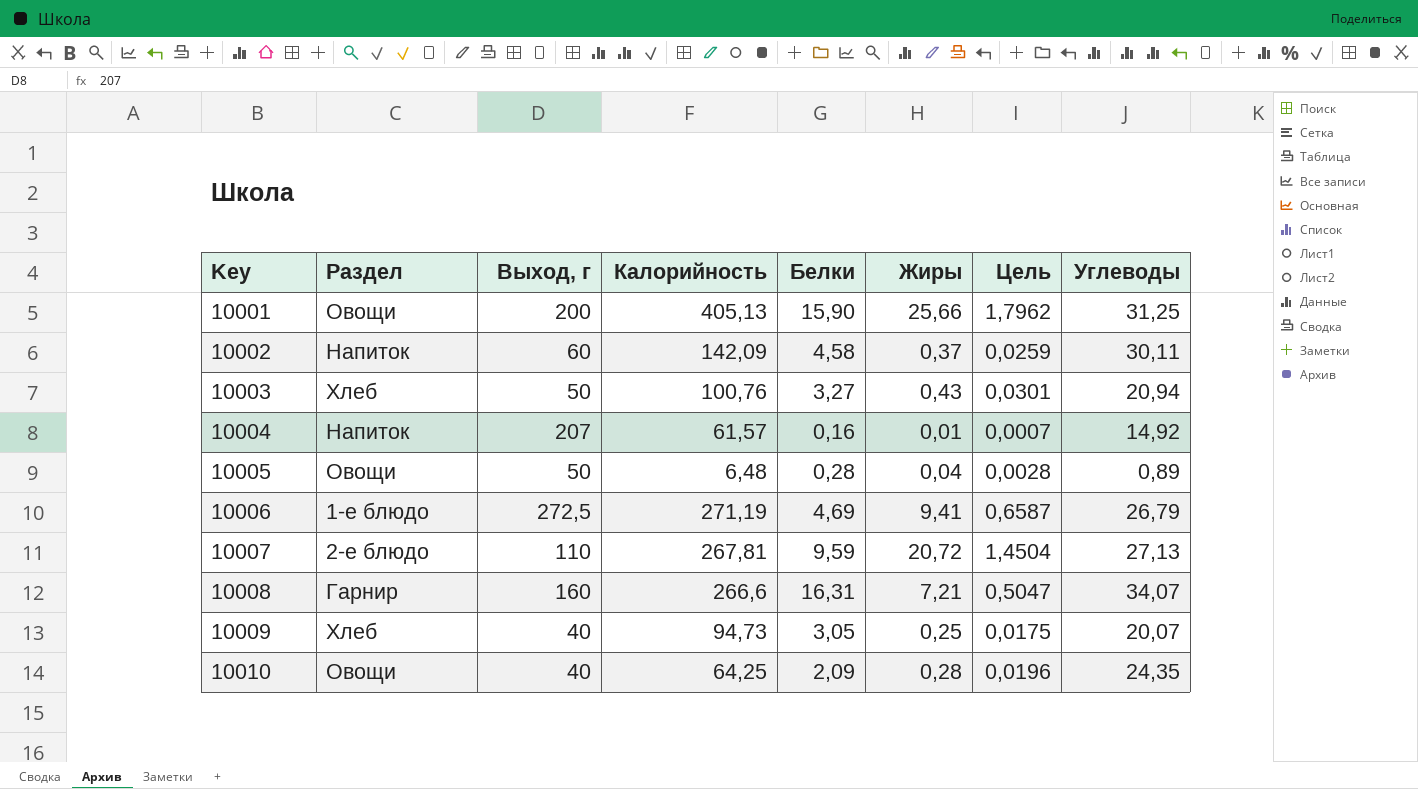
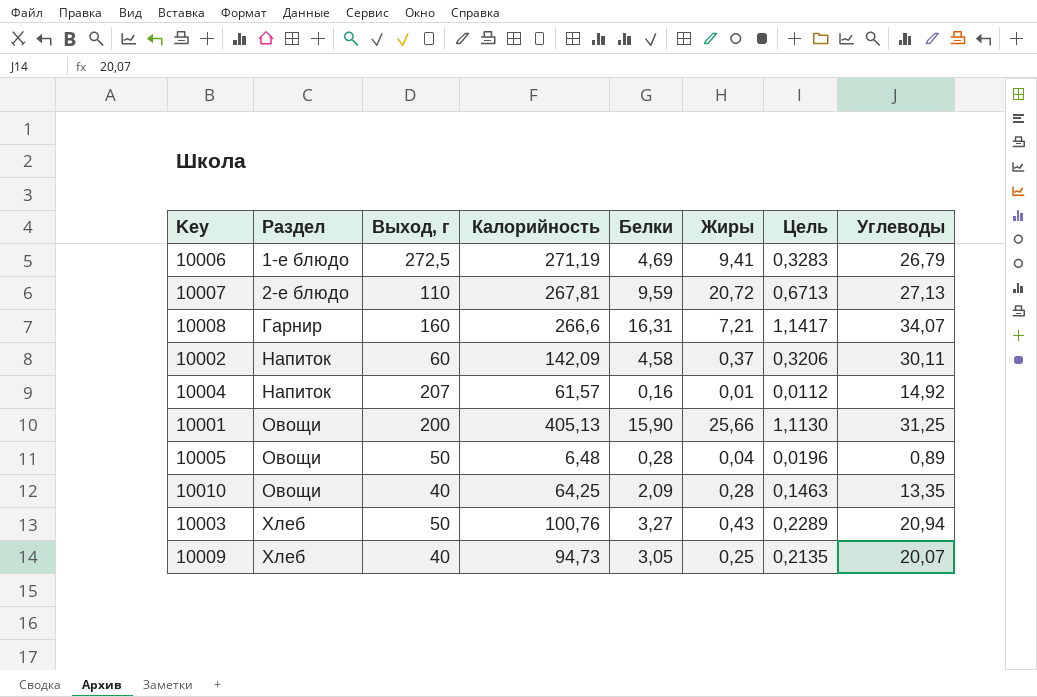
row order: Key ascending -> Раздел ascending
column Цель | formula: [Жиры] * 0,07 -> [Белки] * 0,07
10010 | Углеводы: 24,35 -> 13,35

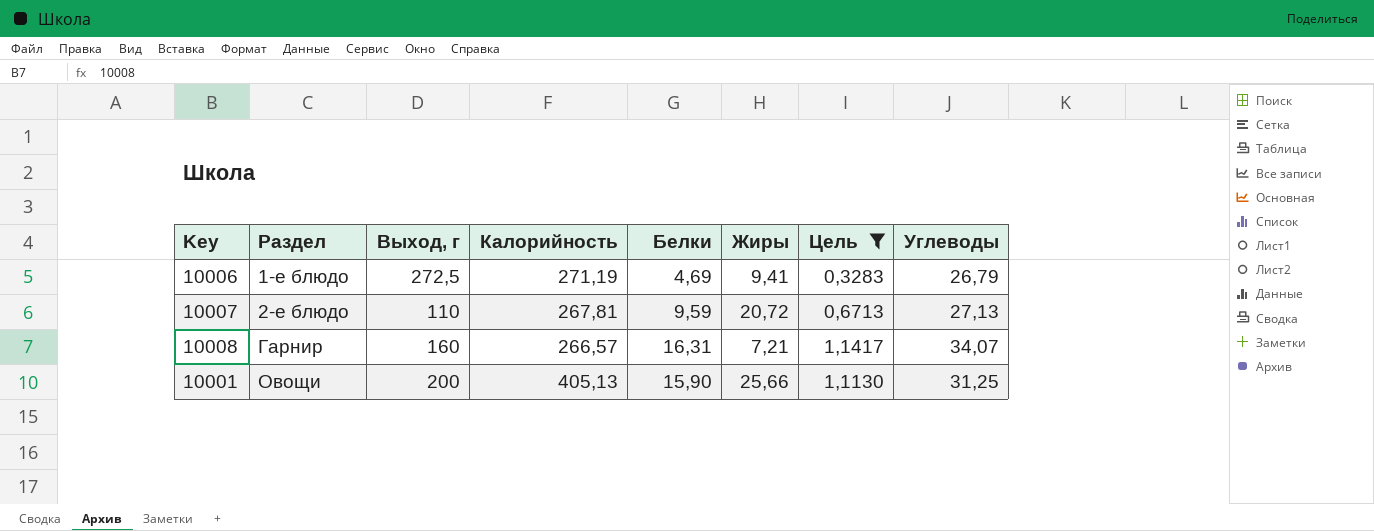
filter: none -> Цель >= 0,3283
10008 | Калорийность: 266,6 -> 266,57

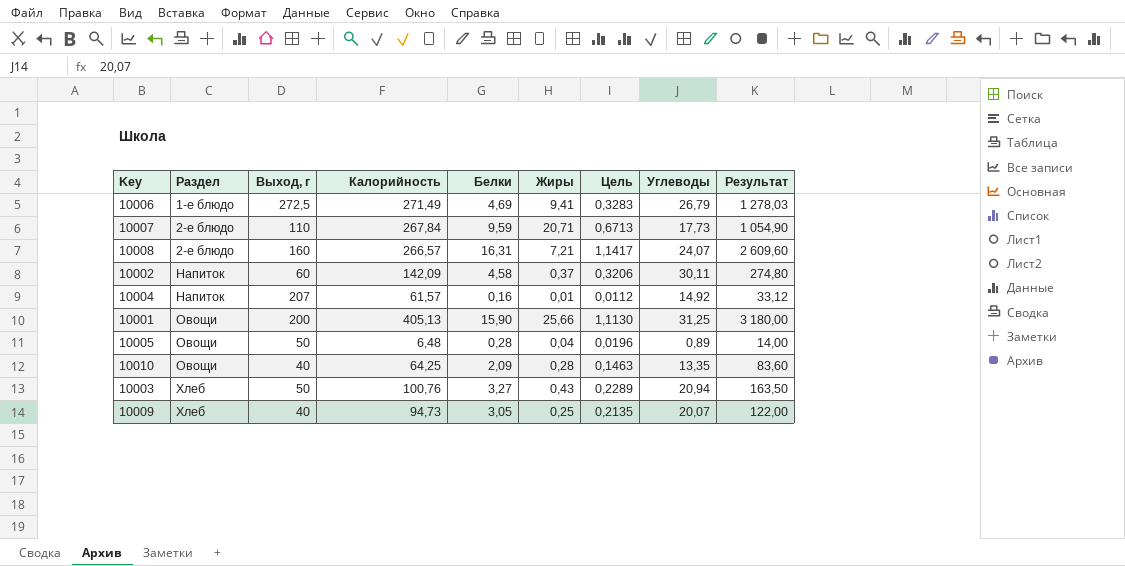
filter: Цель >= 0,3283 -> none
column Результат | formula: none -> [Выход, г] * [Белки]
10006 | Калорийность: 271,19 -> 271,49
10007 | Калорийность: 267,81 -> 267,84
10007 | Жиры: 20,72 -> 20,71
10007 | Углеводы: 27,13 -> 17,73
10008 | Раздел: Гарнир -> 2-е блюдо
10008 | Углеводы: 34,07 -> 24,07

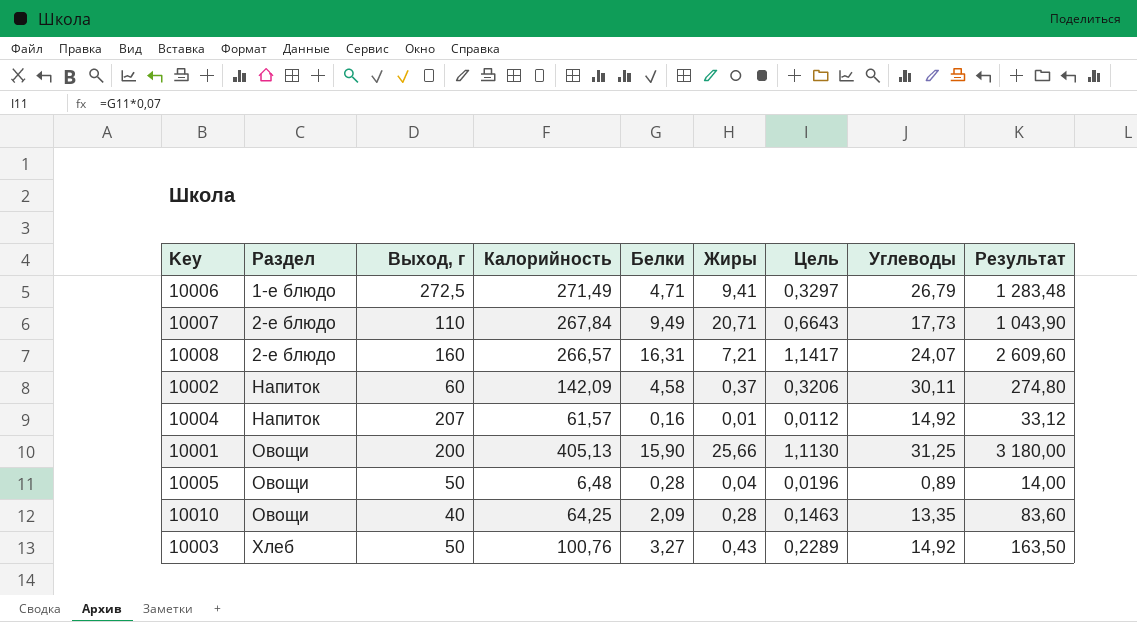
row 10009: Хлеб | 40 | 94,73 | 3,05 | 0,25 | 0,2135 | 20,07 | 122,00 -> none
10006 | Белки: 4,69 -> 4,71
10006 | Цель: 0,3283 -> 0,3297
10006 | Результат: 1 278,03 -> 1 283,48
10007 | Белки: 9,59 -> 9,49
10007 | Цель: 0,6713 -> 0,6643
10007 | Результат: 1 054,90 -> 1 043,90
10003 | Углеводы: 20,94 -> 14,92

